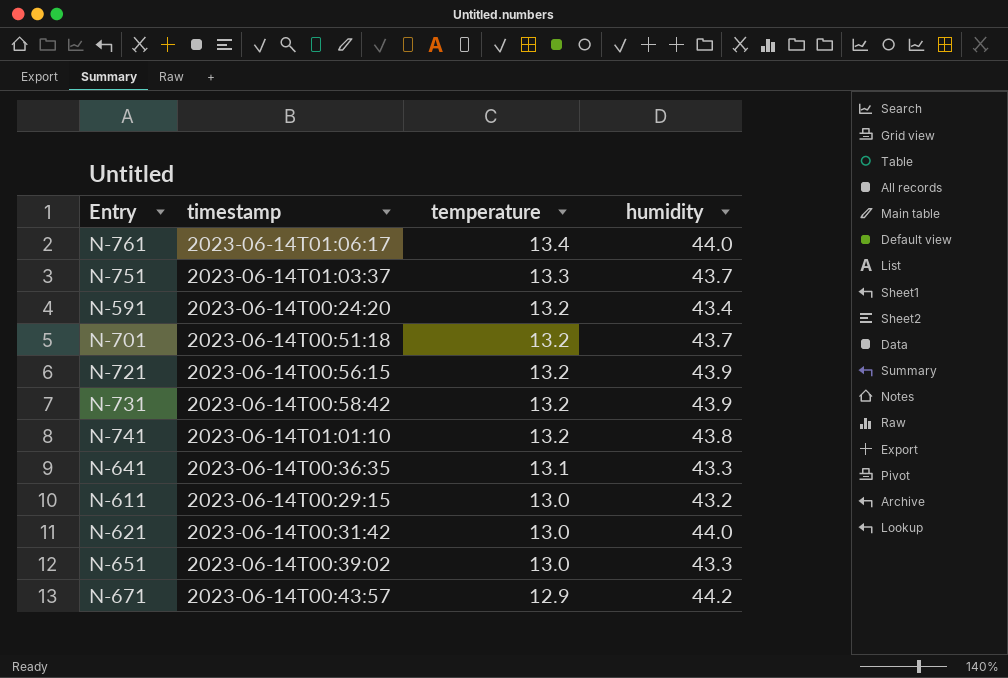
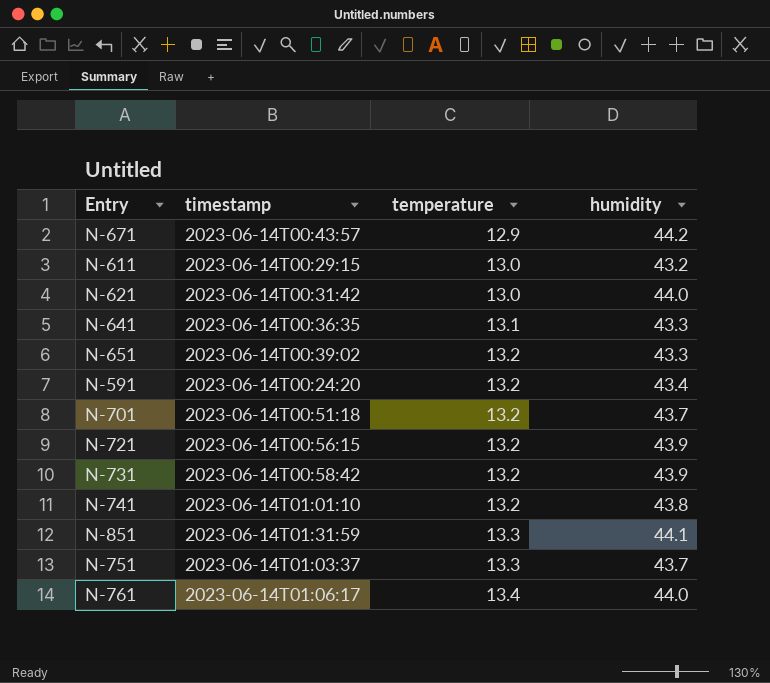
row order: temperature descending -> temperature ascending
N-651 | temperature: 13.0 -> 13.2
row N-851: none -> 2023-06-14T01:31:59 | 13.3 | 44.1

